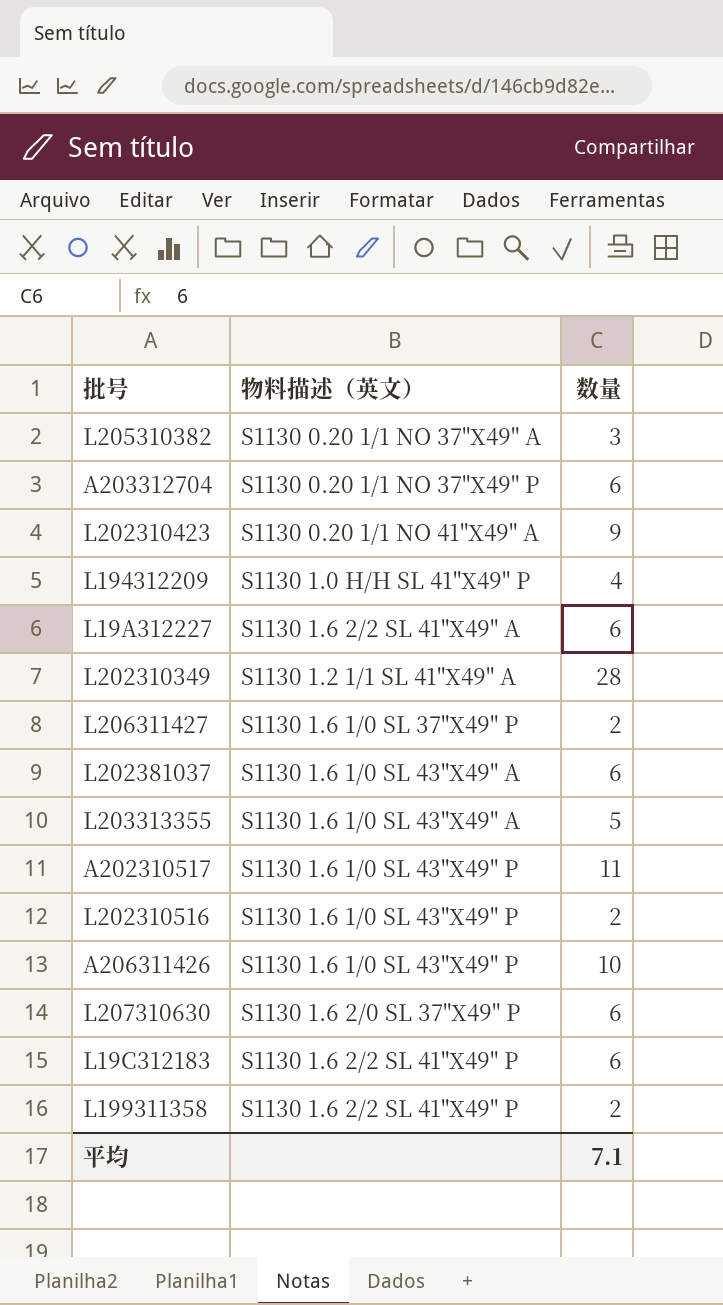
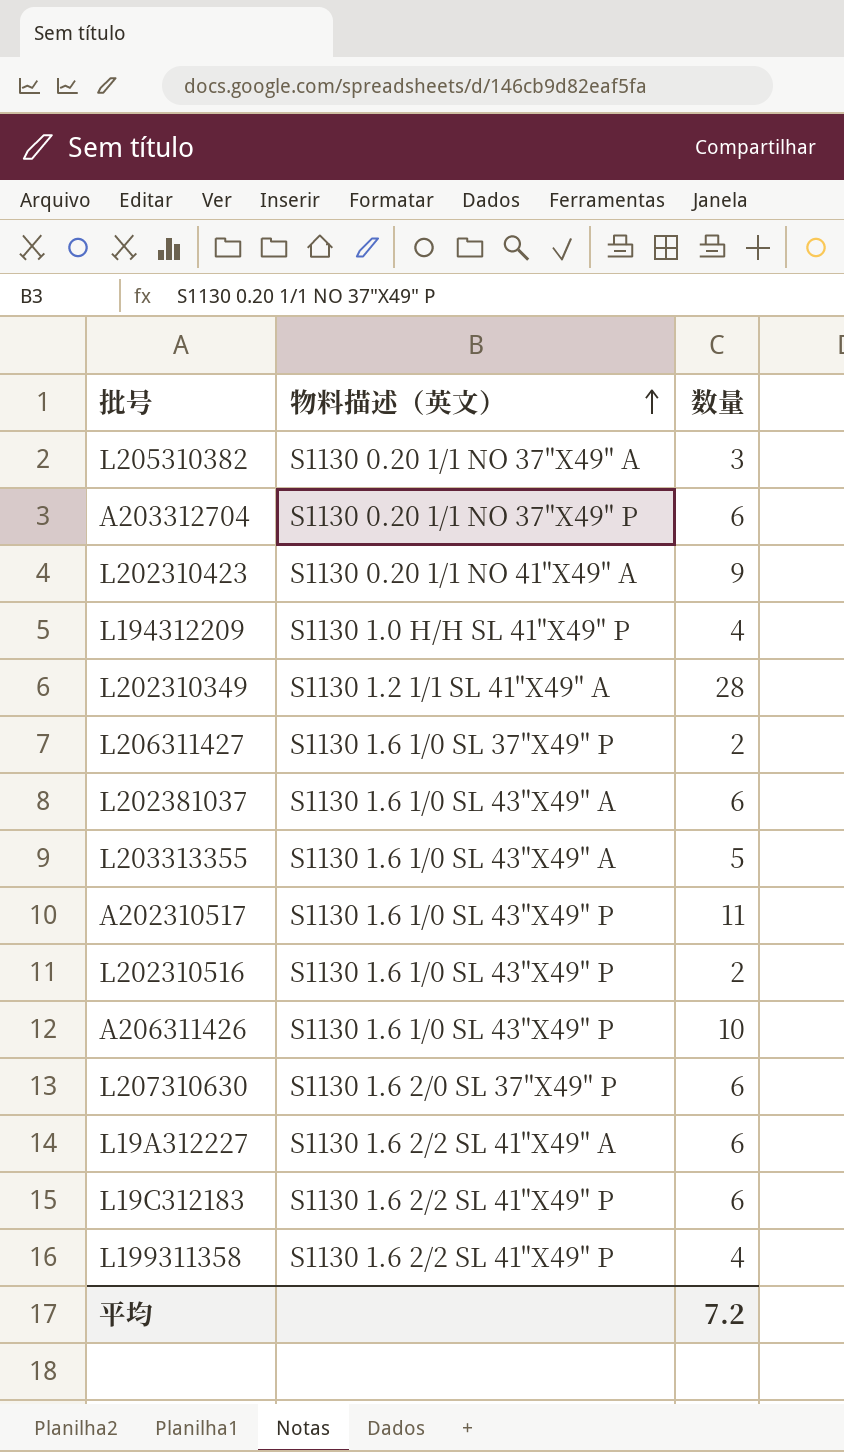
row order: none -> 物料描述（英文） ascending
L199311358 | 数量: 2 -> 4
平均 | 数量: 7.1 -> 7.2

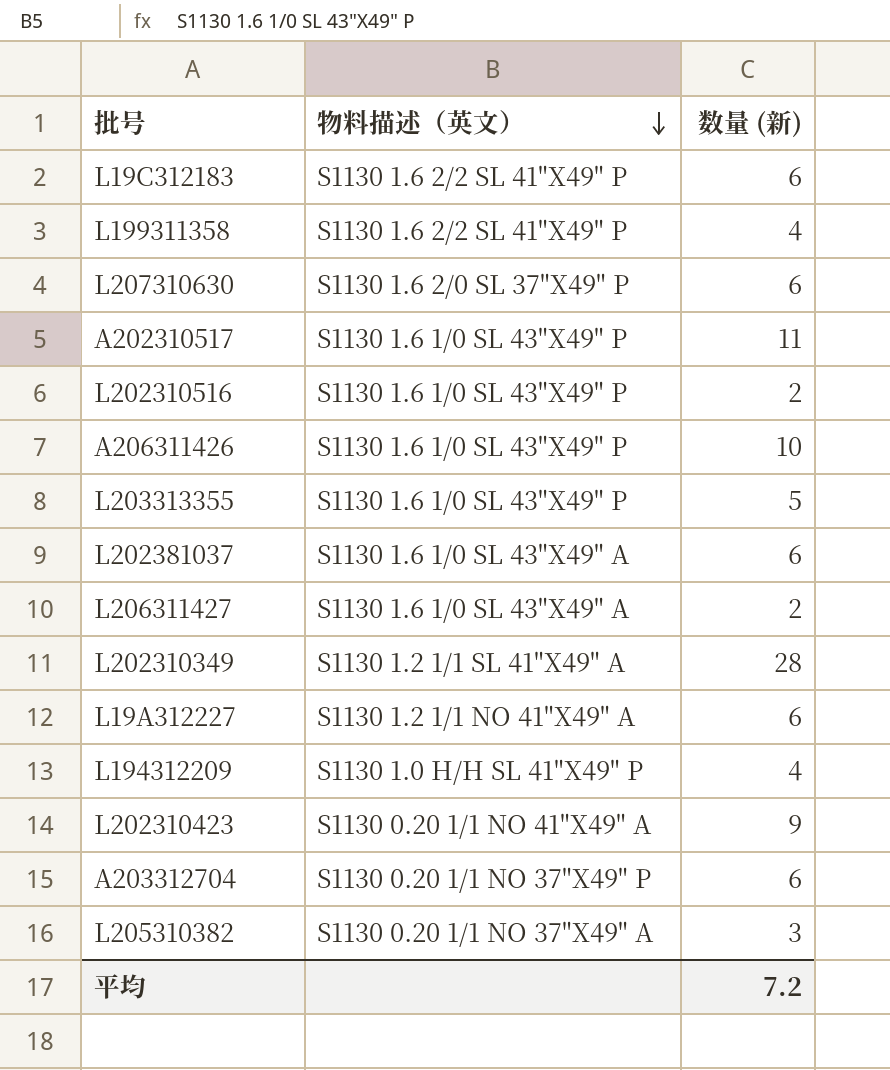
row order: 物料描述（英文） ascending -> 物料描述（英文） descending
column name: 数量 -> 数量 (新)
L203313355 | 物料描述（英文）: S1130 1.6 1/0 SL 43"X49" A -> S1130 1.6 1/0 SL 43"X49" P
L206311427 | 物料描述（英文）: S1130 1.6 1/0 SL 37"X49" P -> S1130 1.6 1/0 SL 43"X49" A
L19A312227 | 物料描述（英文）: S1130 1.6 2/2 SL 41"X49" A -> S1130 1.2 1/1 NO 41"X49" A

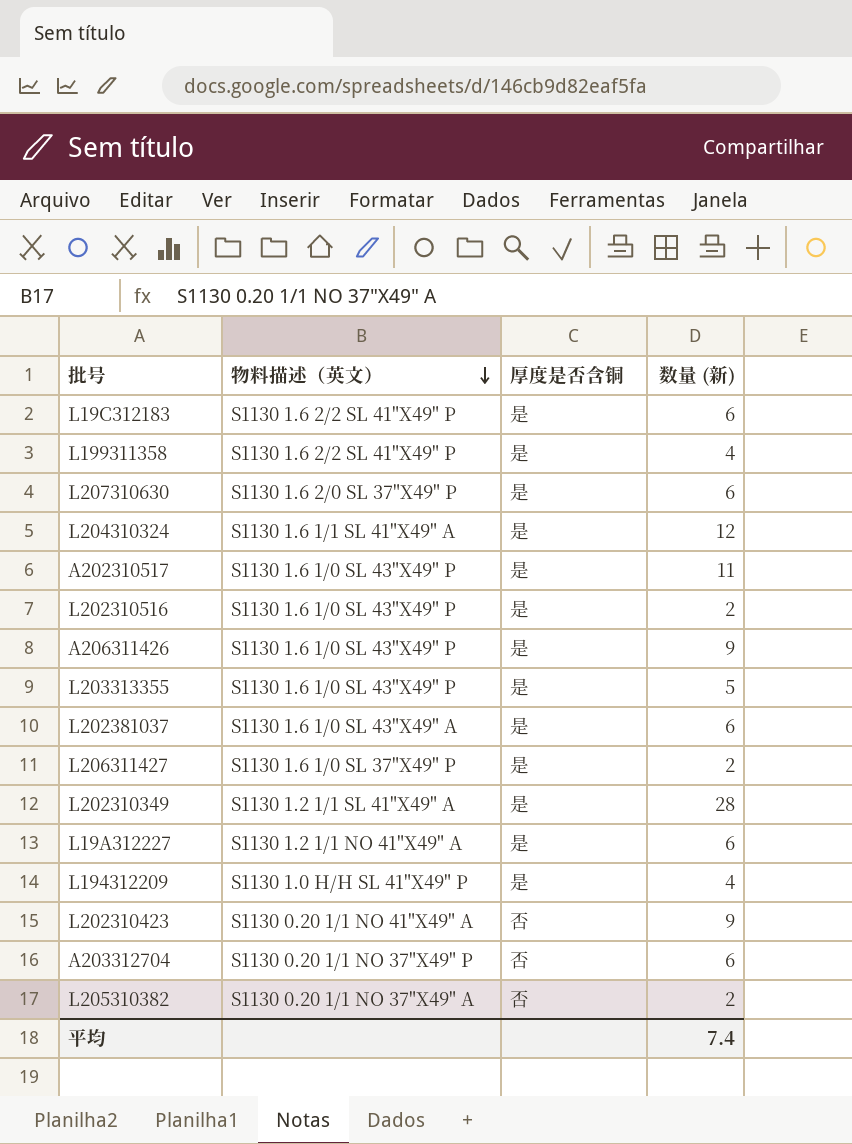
column 厚度是否含铜 | position: none -> 3
row L204310324: none -> S1130 1.6 1/1 SL 41"X49" A | 是 | 12
A206311426 | 数量 (新): 10 -> 9
L206311427 | 物料描述（英文）: S1130 1.6 1/0 SL 43"X49" A -> S1130 1.6 1/0 SL 37"X49" P
L205310382 | 数量 (新): 3 -> 2
平均 | 数量 (新): 7.2 -> 7.4

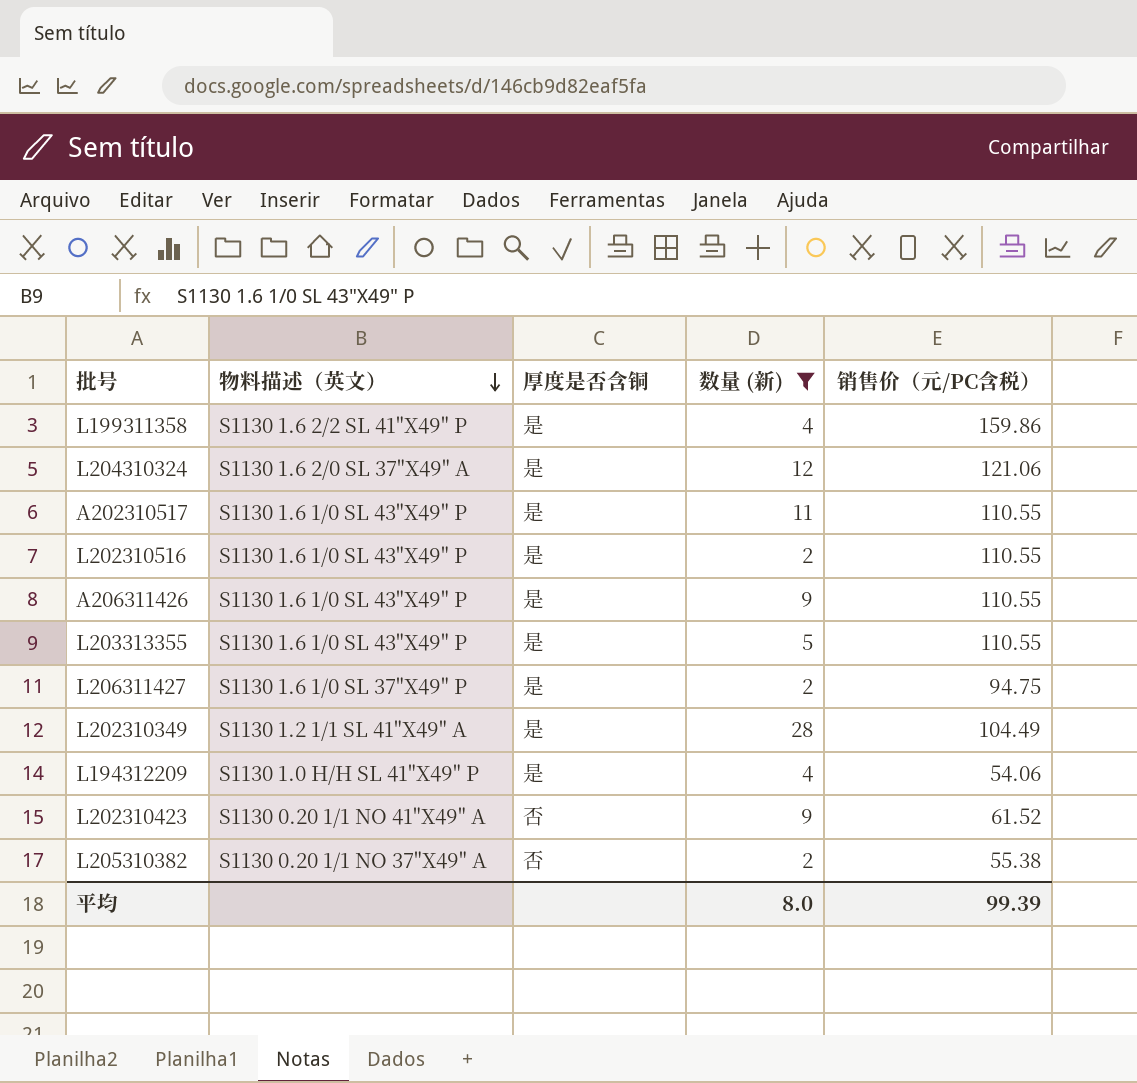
filter: none -> 数量 (新) != 6
column 销售价（元/PC含税） | position: none -> 5
L204310324 | 物料描述（英文）: S1130 1.6 1/1 SL 41"X49" A -> S1130 1.6 2/0 SL 37"X49" A
平均 | 数量 (新): 7.4 -> 8.0

